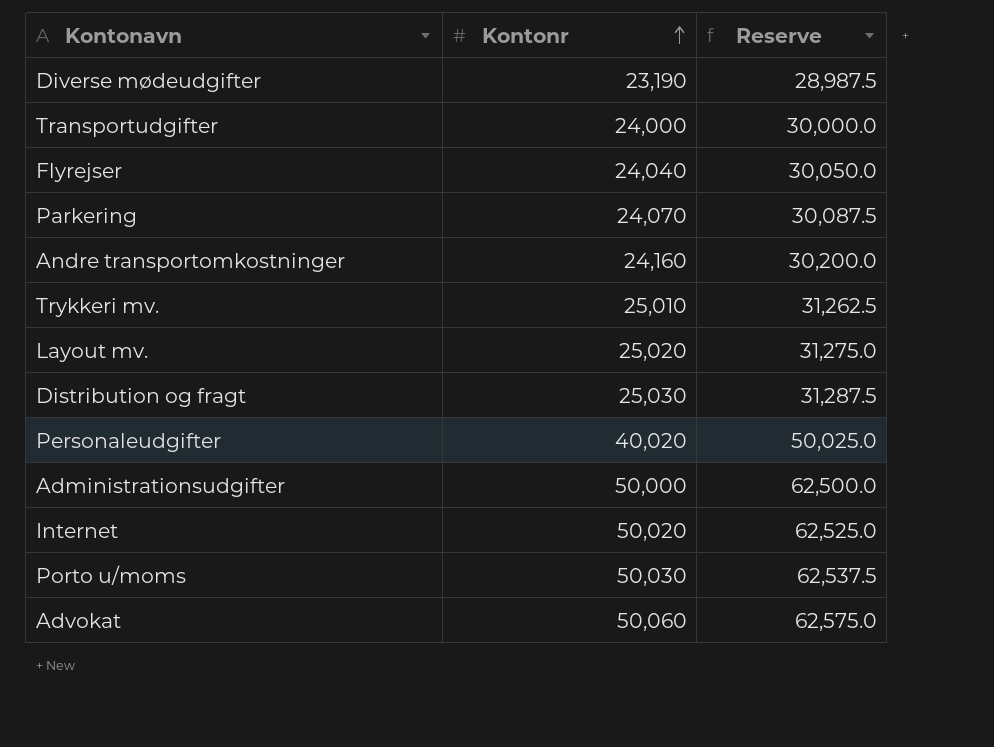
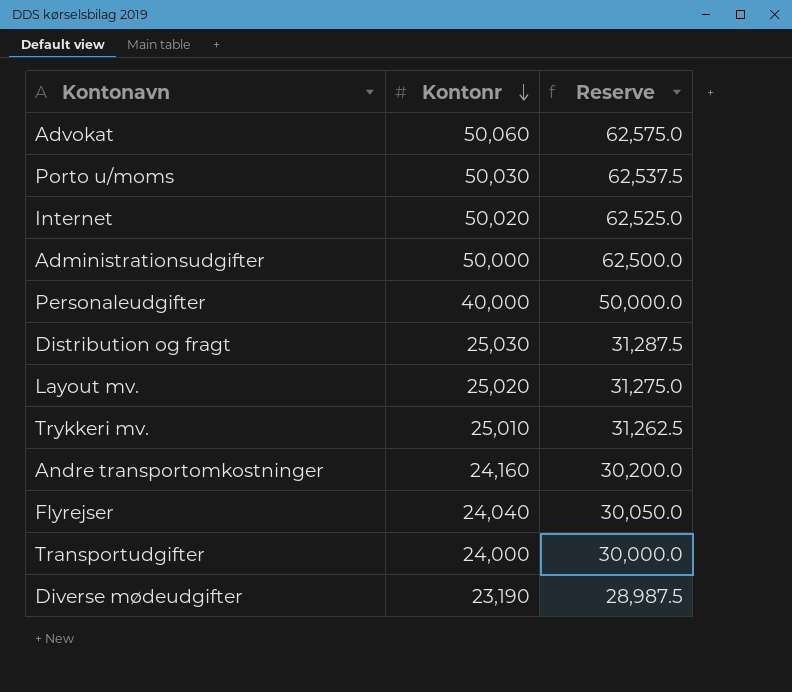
row order: Kontonr ascending -> Kontonr descending
row Parkering: 24,070 | 30,087.5 -> none
Personaleudgifter | Kontonr: 40,020 -> 40,000
Personaleudgifter | Reserve: 50,025.0 -> 50,000.0

